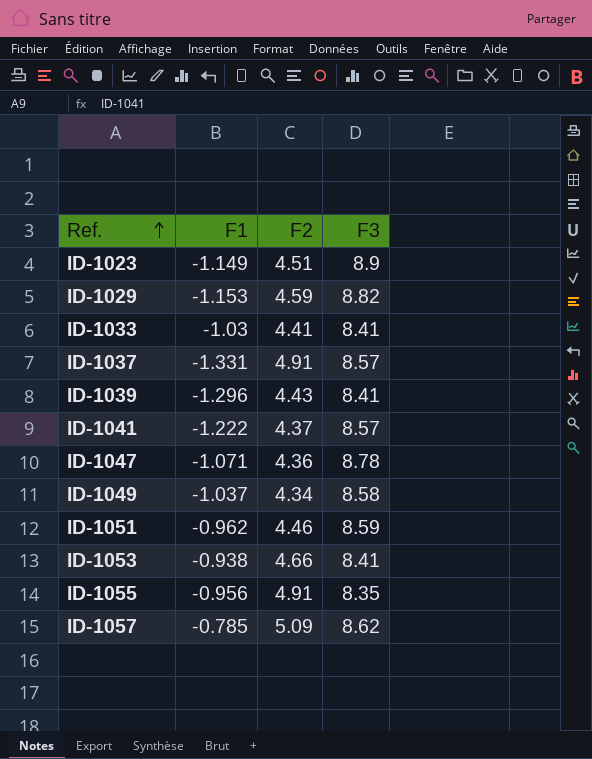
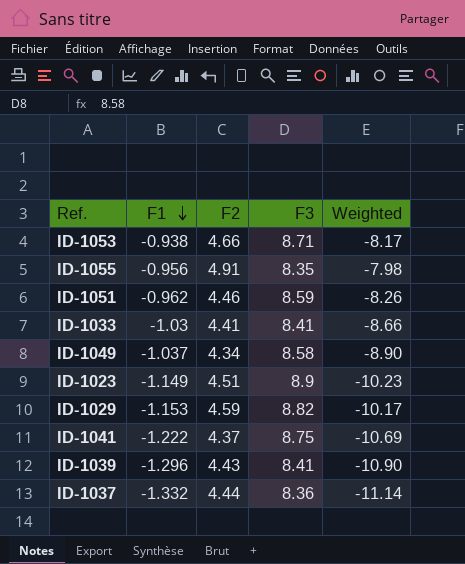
row order: Ref. ascending -> F1 descending
column Weighted | formula: none -> [F1] * [F3]
row ID-1047: -1.071 | 4.36 | 8.78 -> none
row ID-1057: -0.785 | 5.09 | 8.62 -> none
ID-1053 | F3: 8.41 -> 8.71
ID-1041 | F3: 8.57 -> 8.75
ID-1037 | F1: -1.331 -> -1.332
ID-1037 | F2: 4.91 -> 4.44
ID-1037 | F3: 8.57 -> 8.36

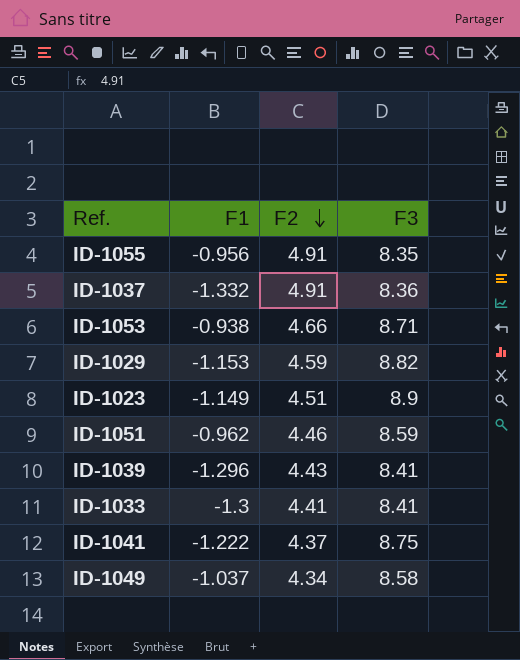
row order: F1 descending -> F2 descending
column Weighted | formula: [F1] * [F3] -> none
ID-1037 | F2: 4.44 -> 4.91
ID-1033 | F1: -1.03 -> -1.3

